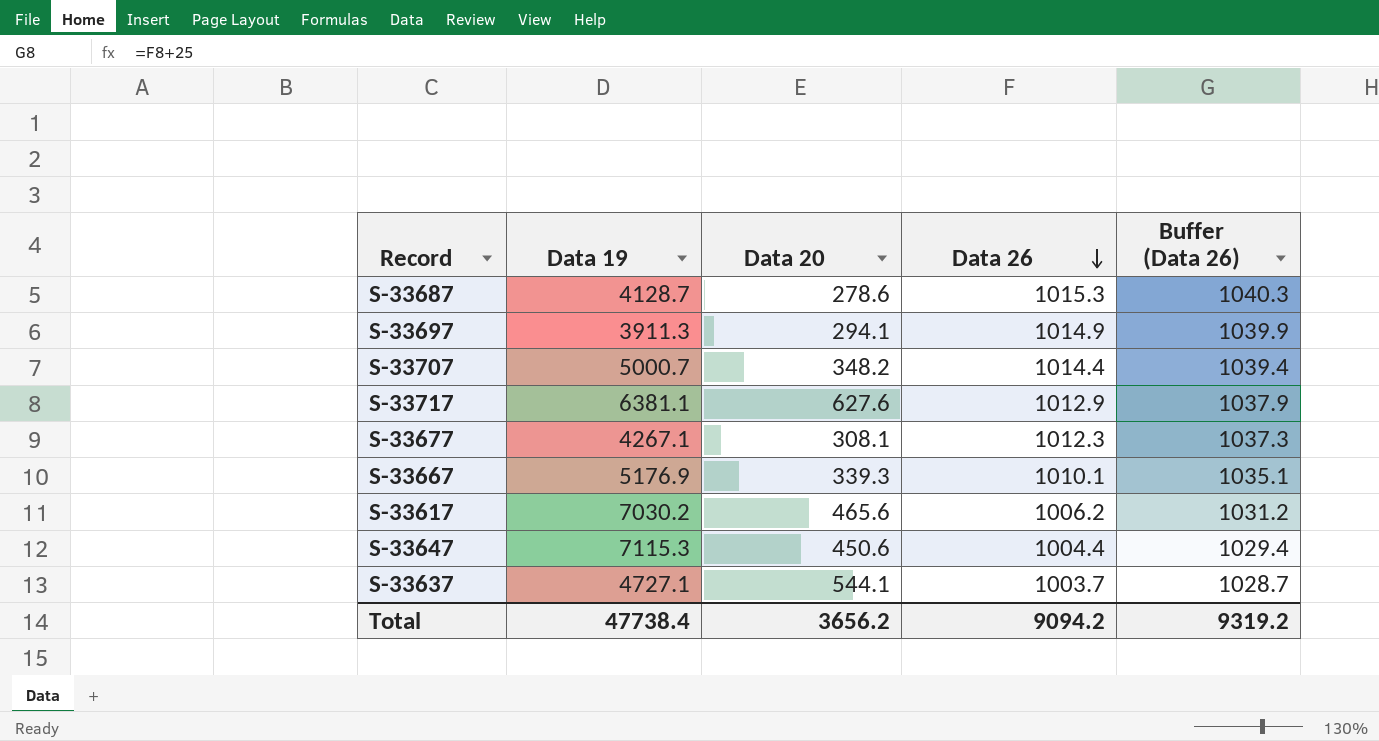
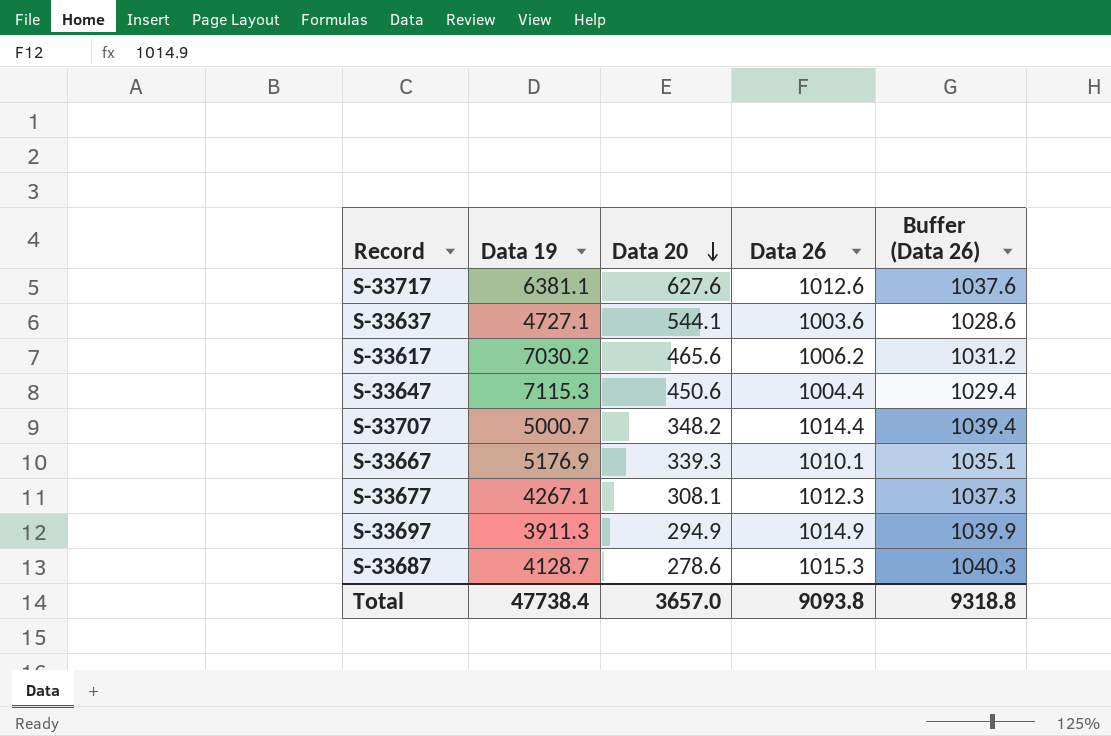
row order: Data 26 descending -> Data 20 descending
S-33717 | Data 26: 1012.9 -> 1012.6
S-33717 | Buffer (Data 26): 1037.9 -> 1037.6
S-33637 | Data 26: 1003.7 -> 1003.6
S-33637 | Buffer (Data 26): 1028.7 -> 1028.6
S-33697 | Data 20: 294.1 -> 294.9
Total | Data 20: 3656.2 -> 3657.0
Total | Data 26: 9094.2 -> 9093.8
Total | Buffer (Data 26): 9319.2 -> 9318.8

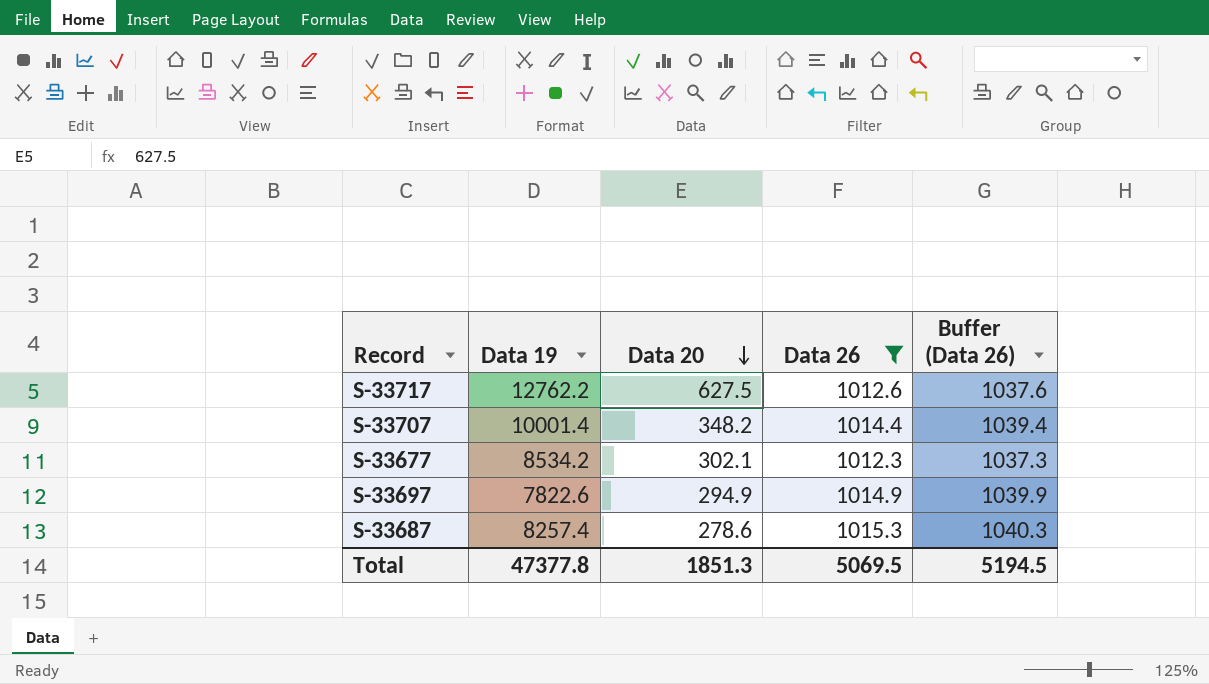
filter: none -> Data 26 >= 1012.3
S-33717 | Data 19: 6381.1 -> 12762.2
S-33717 | Data 20: 627.6 -> 627.5
S-33707 | Data 19: 5000.7 -> 10001.4
S-33677 | Data 19: 4267.1 -> 8534.2
S-33677 | Data 20: 308.1 -> 302.1
S-33697 | Data 19: 3911.3 -> 7822.6
S-33687 | Data 19: 4128.7 -> 8257.4
Total | Data 19: 47738.4 -> 47377.8
Total | Data 20: 3657.0 -> 1851.3
Total | Data 26: 9093.8 -> 5069.5
Total | Buffer (Data 26): 9318.8 -> 5194.5

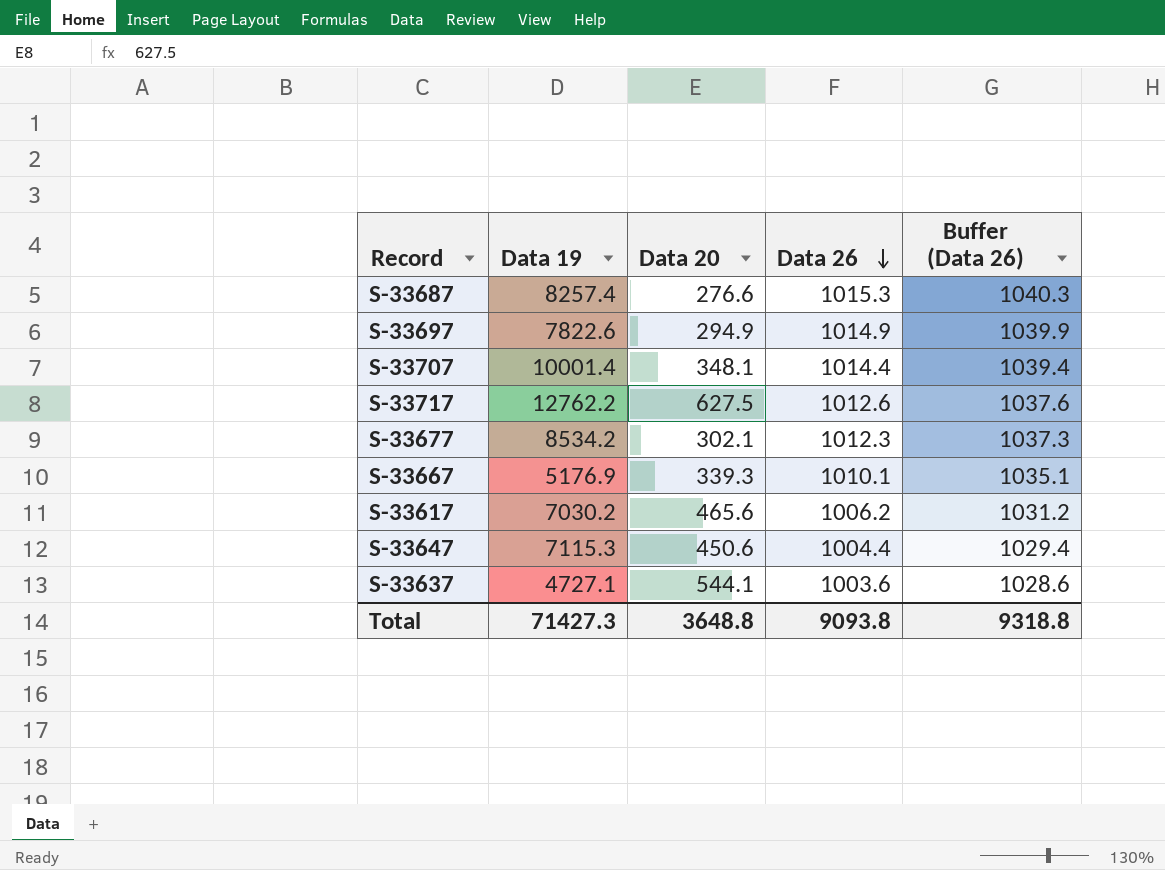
filter: Data 26 >= 1012.3 -> none
row order: Data 20 descending -> Data 26 descending
S-33687 | Data 20: 278.6 -> 276.6
S-33707 | Data 20: 348.2 -> 348.1
Total | Data 19: 47377.8 -> 71427.3
Total | Data 20: 1851.3 -> 3648.8
Total | Data 26: 5069.5 -> 9093.8
Total | Buffer (Data 26): 5194.5 -> 9318.8

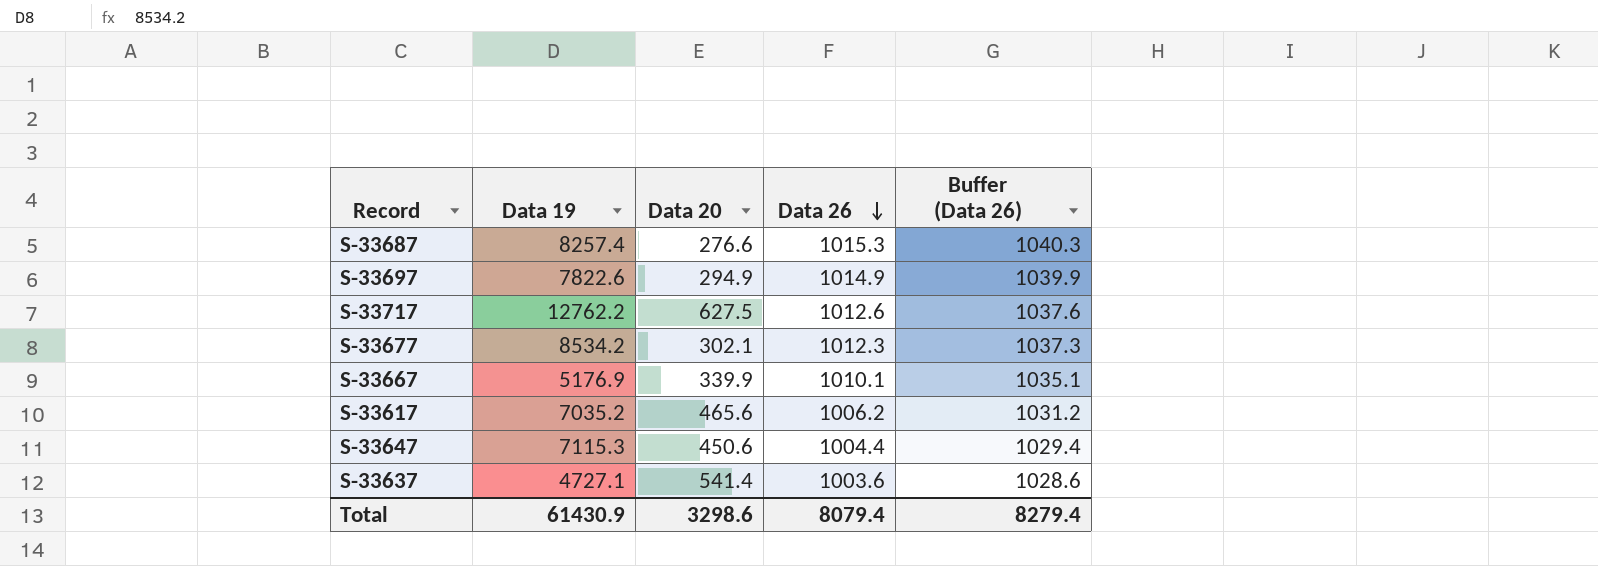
row S-33707: 10001.4 | 348.1 | 1014.4 | 1039.4 -> none
S-33667 | Data 20: 339.3 -> 339.9
S-33617 | Data 19: 7030.2 -> 7035.2
S-33637 | Data 20: 544.1 -> 541.4
Total | Data 19: 71427.3 -> 61430.9
Total | Data 20: 3648.8 -> 3298.6
Total | Data 26: 9093.8 -> 8079.4
Total | Buffer (Data 26): 9318.8 -> 8279.4

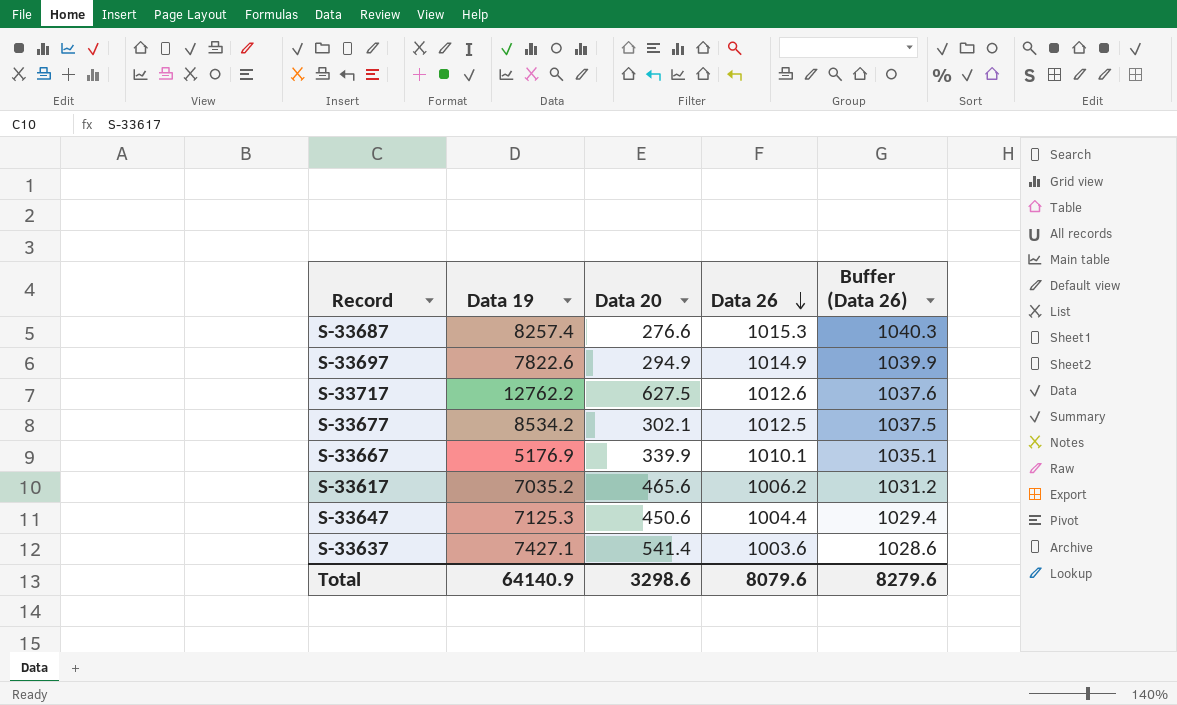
S-33677 | Data 26: 1012.3 -> 1012.5
S-33677 | Buffer (Data 26): 1037.3 -> 1037.5
S-33647 | Data 19: 7115.3 -> 7125.3
S-33637 | Data 19: 4727.1 -> 7427.1
Total | Data 19: 61430.9 -> 64140.9
Total | Data 26: 8079.4 -> 8079.6
Total | Buffer (Data 26): 8279.4 -> 8279.6

